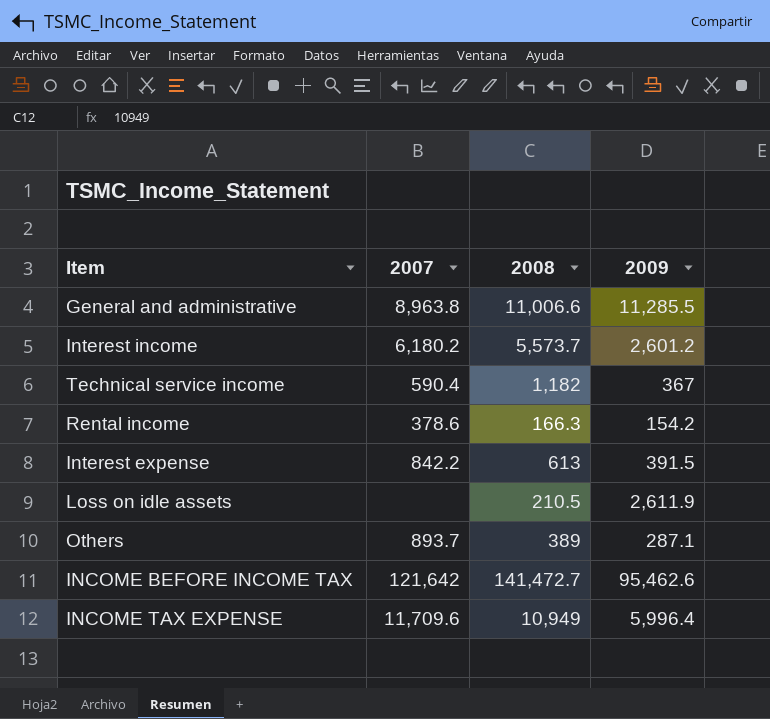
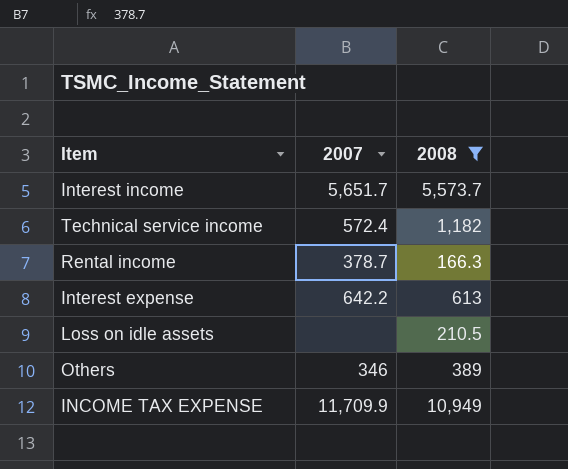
filter: none -> 2008 <= 10,949
column 2009 | position: 4 -> none
Interest income | 2007: 6,180.2 -> 5,651.7
Technical service income | 2007: 590.4 -> 572.4
Rental income | 2007: 378.6 -> 378.7
Interest expense | 2007: 842.2 -> 642.2
Others | 2007: 893.7 -> 346
INCOME TAX EXPENSE | 2007: 11,709.6 -> 11,709.9

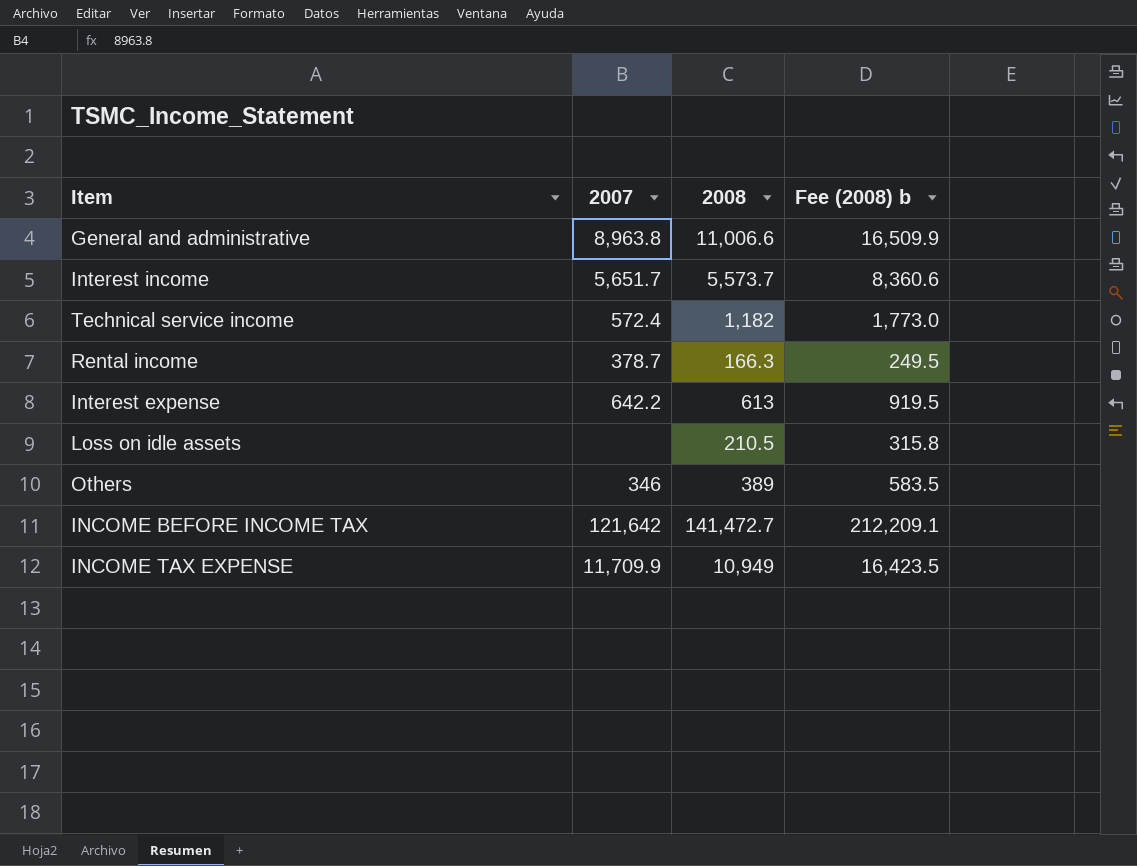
filter: 2008 <= 10,949 -> none
column Fee (2008) b | formula: none -> [2008] * 1.5

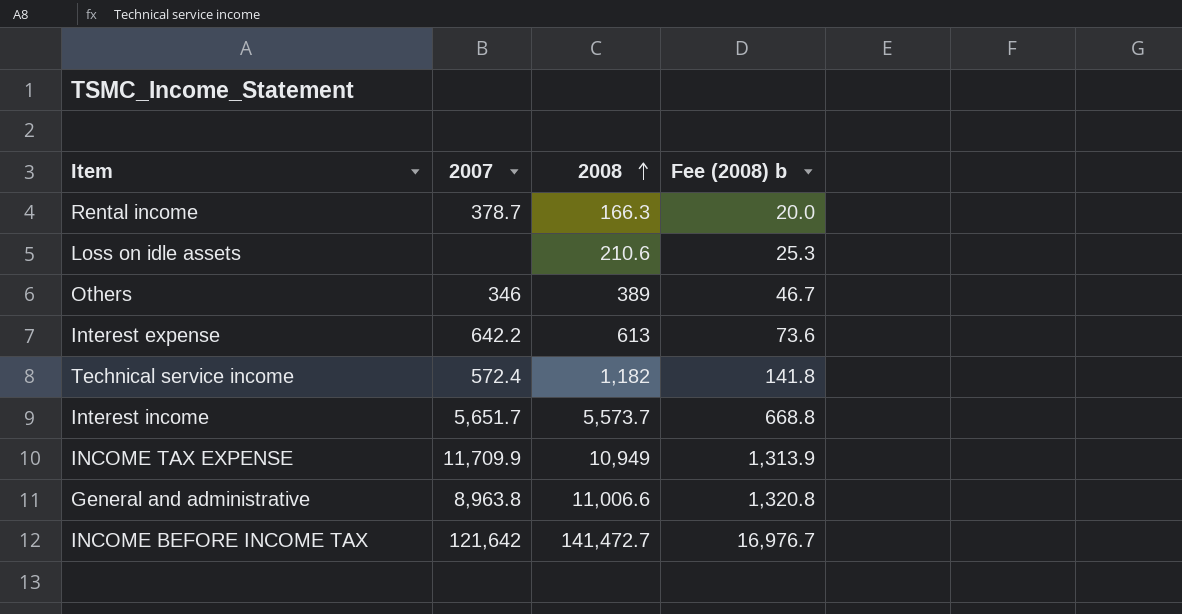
row order: none -> 2008 ascending
column Fee (2008) b | formula: [2008] * 1.5 -> [2008] * 0.12
Loss on idle assets | 2008: 210.5 -> 210.6

